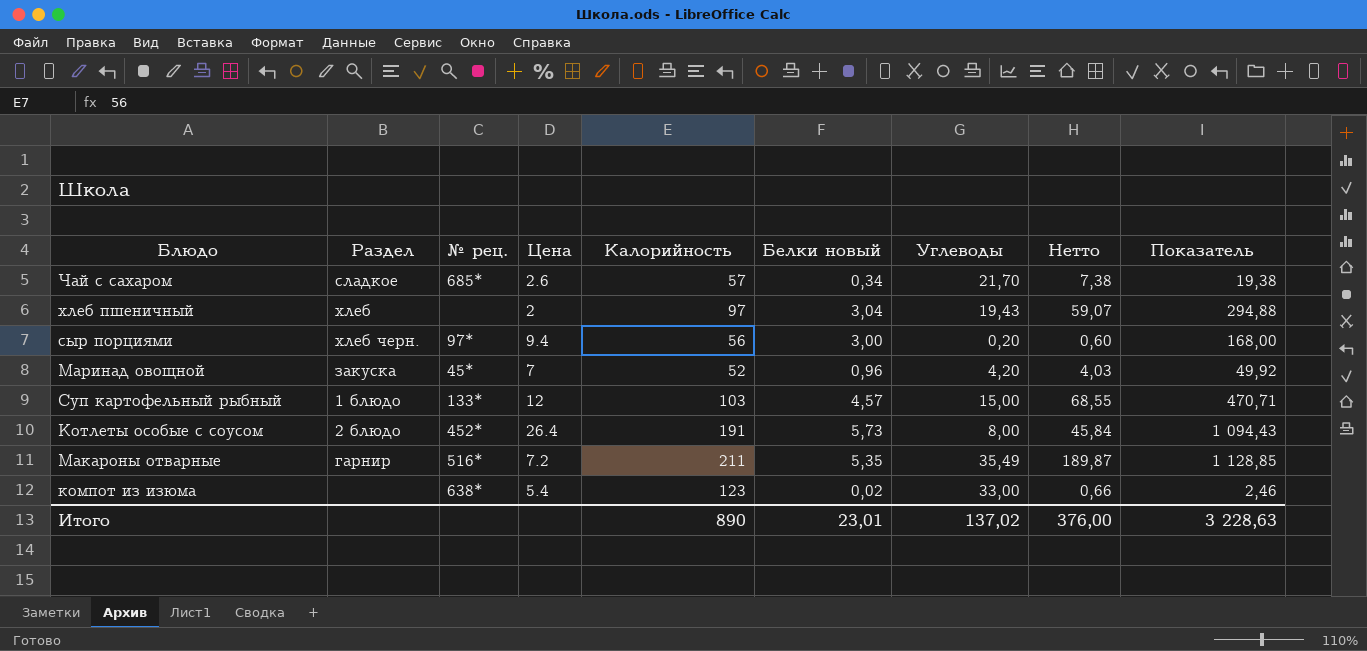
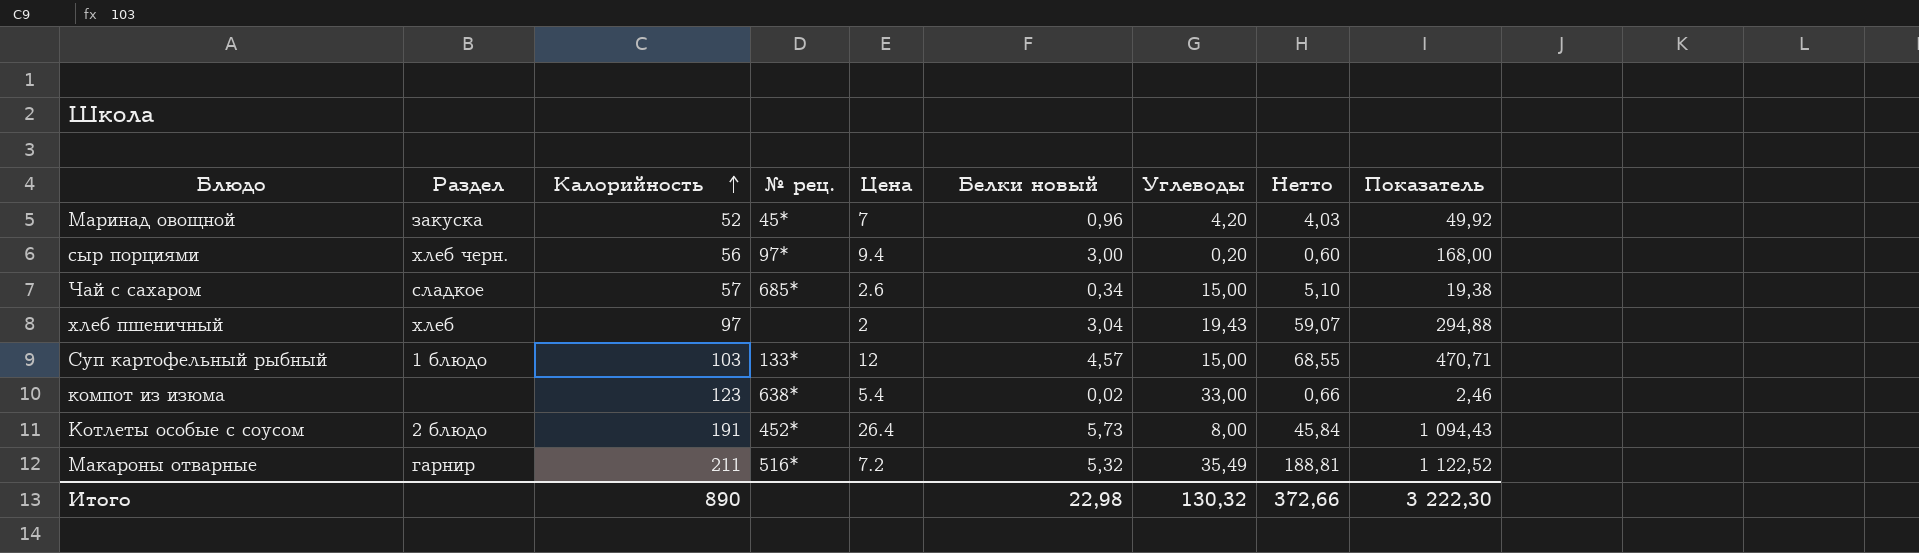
row order: none -> Калорийность ascending
column Калорийность | position: 5 -> 3
Чай с сахаром | Углеводы: 21,70 -> 15,00
Чай с сахаром | Нетто: 7,38 -> 5,10
Макароны отварные | Белки новый: 5,35 -> 5,32
Макароны отварные | Нетто: 189,87 -> 188,81
Макароны отварные | Показатель: 1 128,85 -> 1 122,52
Итого | Белки новый: 23,01 -> 22,98
Итого | Углеводы: 137,02 -> 130,32
Итого | Нетто: 376,00 -> 372,66
Итого | Показатель: 3 228,63 -> 3 222,30

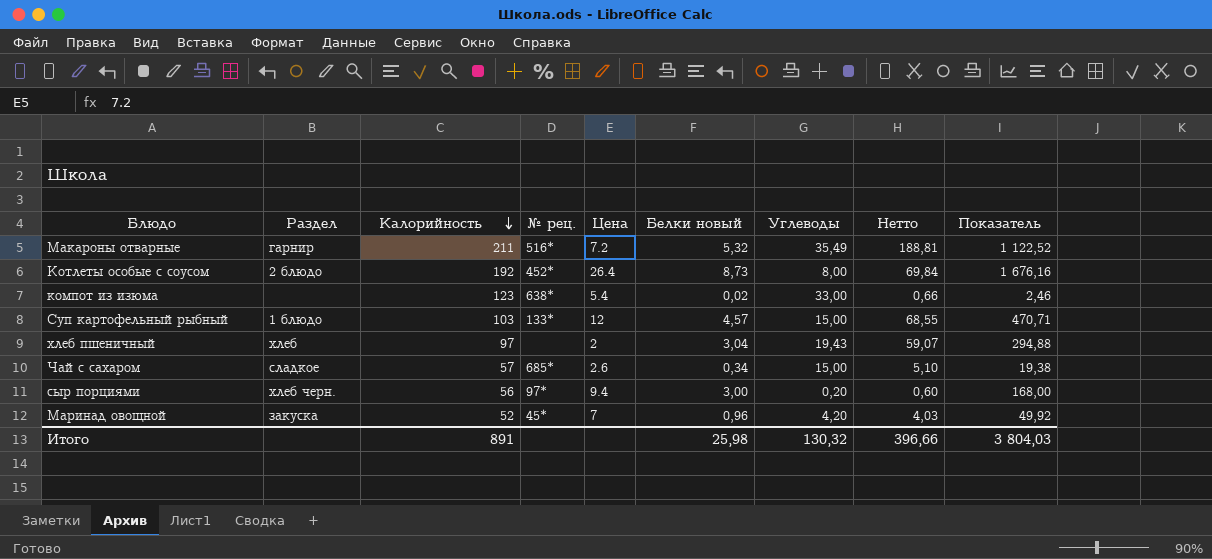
row order: Калорийность ascending -> Калорийность descending
Котлеты особые с соусом | Калорийность: 191 -> 192
Котлеты особые с соусом | Белки новый: 5,73 -> 8,73
Котлеты особые с соусом | Нетто: 45,84 -> 69,84
Котлеты особые с соусом | Показатель: 1 094,43 -> 1 676,16
Итого | Калорийность: 890 -> 891
Итого | Белки новый: 22,98 -> 25,98
Итого | Нетто: 372,66 -> 396,66
Итого | Показатель: 3 222,30 -> 3 804,03

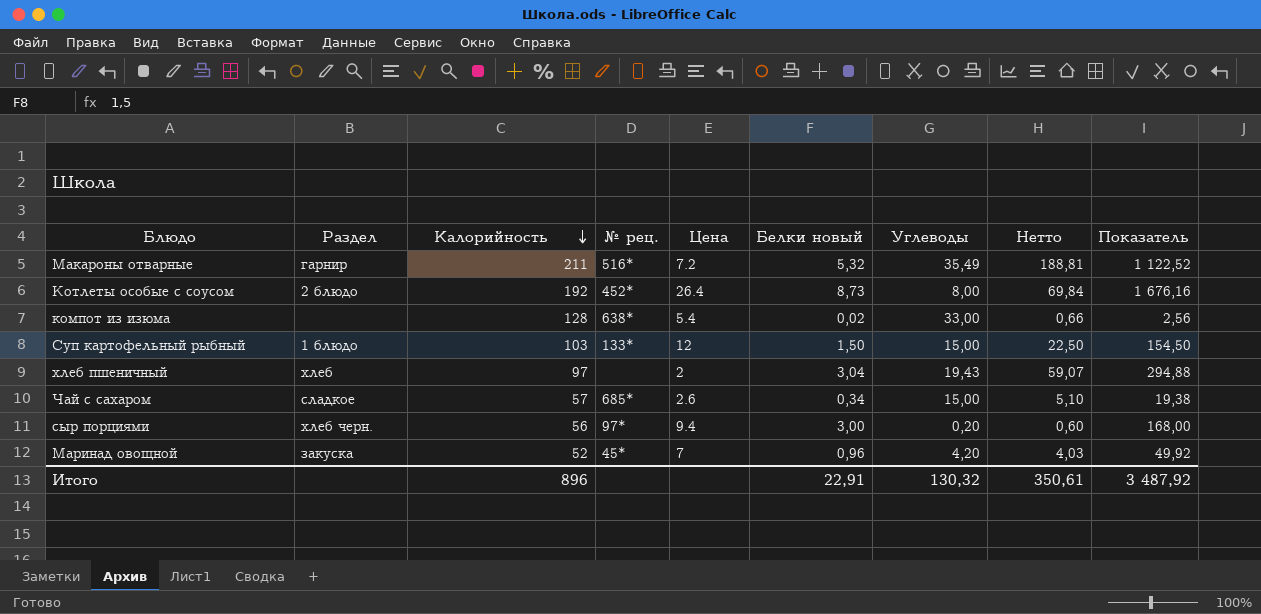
компот из изюма | Калорийность: 123 -> 128
компот из изюма | Показатель: 2,46 -> 2,56
Суп картофельный рыбный | Белки новый: 4,57 -> 1,50
Суп картофельный рыбный | Нетто: 68,55 -> 22,50
Суп картофельный рыбный | Показатель: 470,71 -> 154,50
Итого | Калорийность: 891 -> 896
Итого | Белки новый: 25,98 -> 22,91
Итого | Нетто: 396,66 -> 350,61
Итого | Показатель: 3 804,03 -> 3 487,92

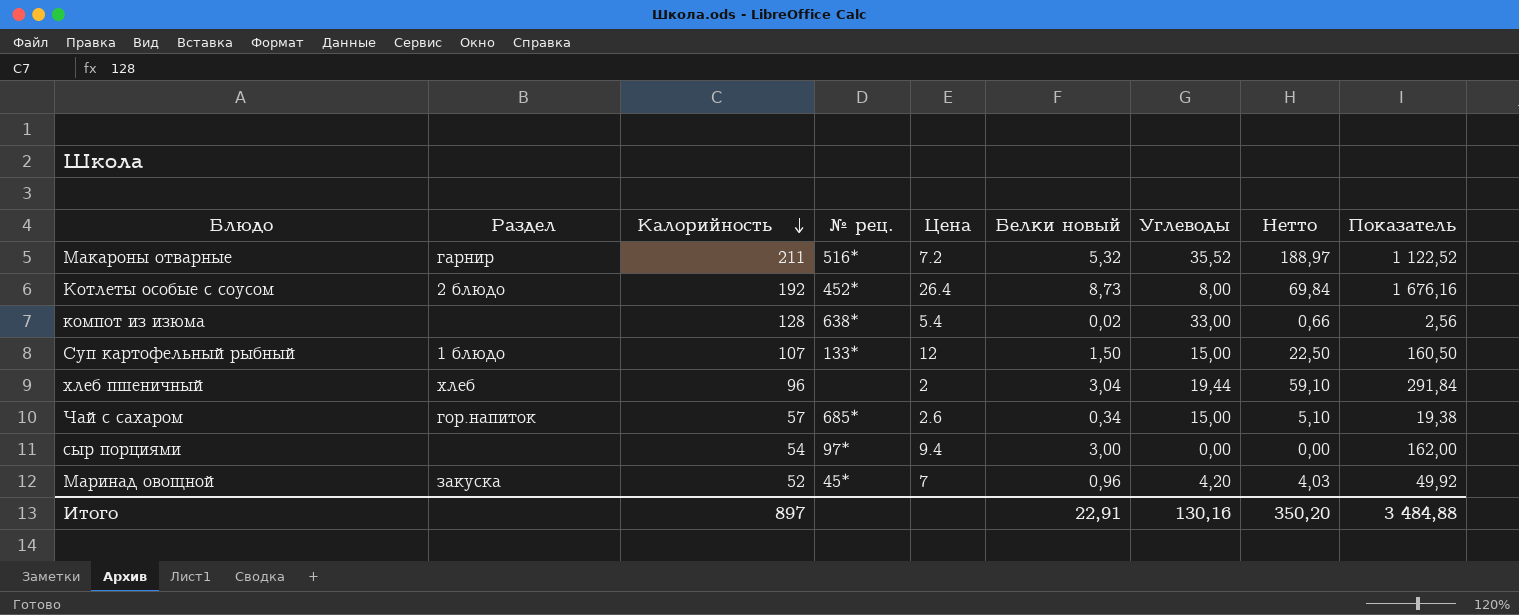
Макароны отварные | Углеводы: 35,49 -> 35,52
Макароны отварные | Нетто: 188,81 -> 188,97
Суп картофельный рыбный | Калорийность: 103 -> 107
Суп картофельный рыбный | Показатель: 154,50 -> 160,50
хлеб пшеничный | Калорийность: 97 -> 96
хлеб пшеничный | Углеводы: 19,43 -> 19,44
хлеб пшеничный | Нетто: 59,07 -> 59,10
хлеб пшеничный | Показатель: 294,88 -> 291,84
Чай с сахаром | Раздел: сладкое -> гор.напиток
сыр порциями | Раздел: хлеб черн. -> none
сыр порциями | Калорийность: 56 -> 54
сыр порциями | Углеводы: 0,20 -> 0,00
сыр порциями | Нетто: 0,60 -> 0,00
сыр порциями | Показатель: 168,00 -> 162,00
Итого | Калорийность: 896 -> 897
Итого | Углеводы: 130,32 -> 130,16
Итого | Нетто: 350,61 -> 350,20
Итого | Показатель: 3 487,92 -> 3 484,88

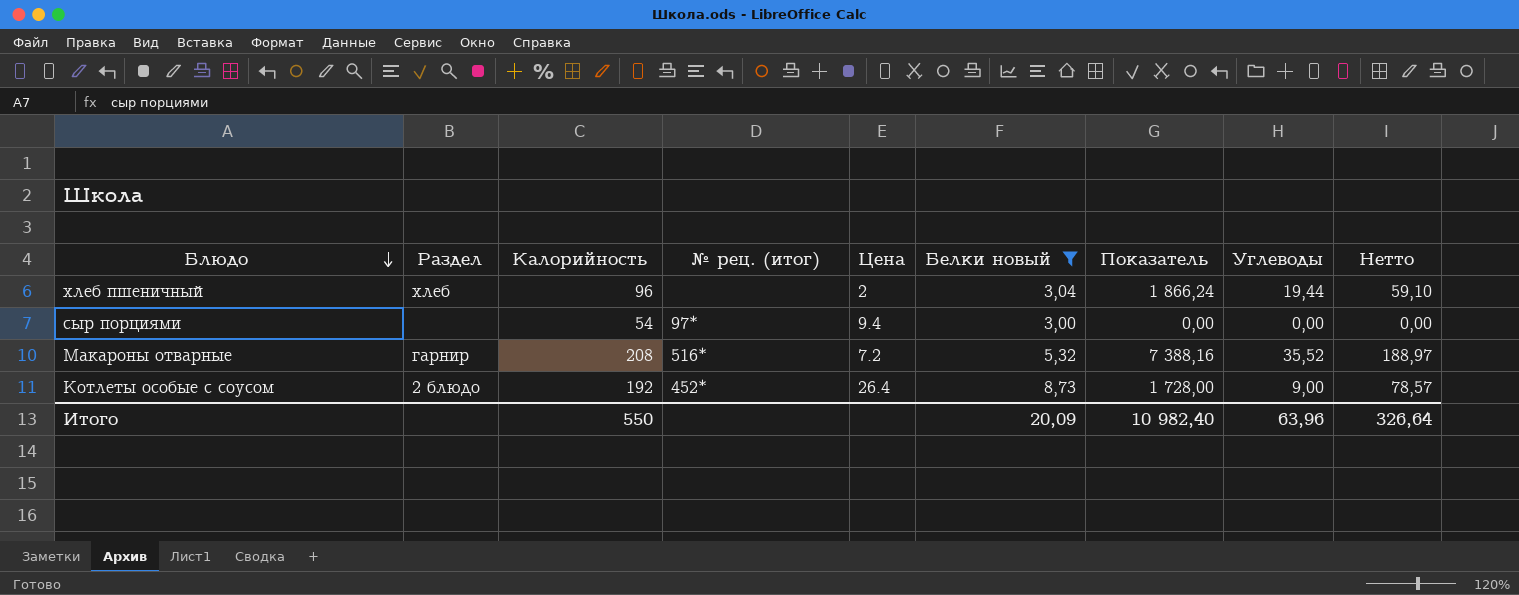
filter: none -> Белки новый >= 3,00
row order: Калорийность descending -> Блюдо descending
column name: № рец. -> № рец. (итог)
column Показатель | formula: [Калорийность] * [Белки новый] -> [Калорийность] * [Углеводы]
column Показатель | position: 9 -> 7
Макароны отварные | Калорийность: 211 -> 208
Котлеты особые с соусом | Углеводы: 8,00 -> 9,00
Котлеты особые с соусом | Нетто: 69,84 -> 78,57
Итого | Калорийность: 897 -> 550
Итого | Белки новый: 22,91 -> 20,09
Итого | Показатель: 3 484,88 -> 10 982,40
Итого | Углеводы: 130,16 -> 63,96
Итого | Нетто: 350,20 -> 326,64

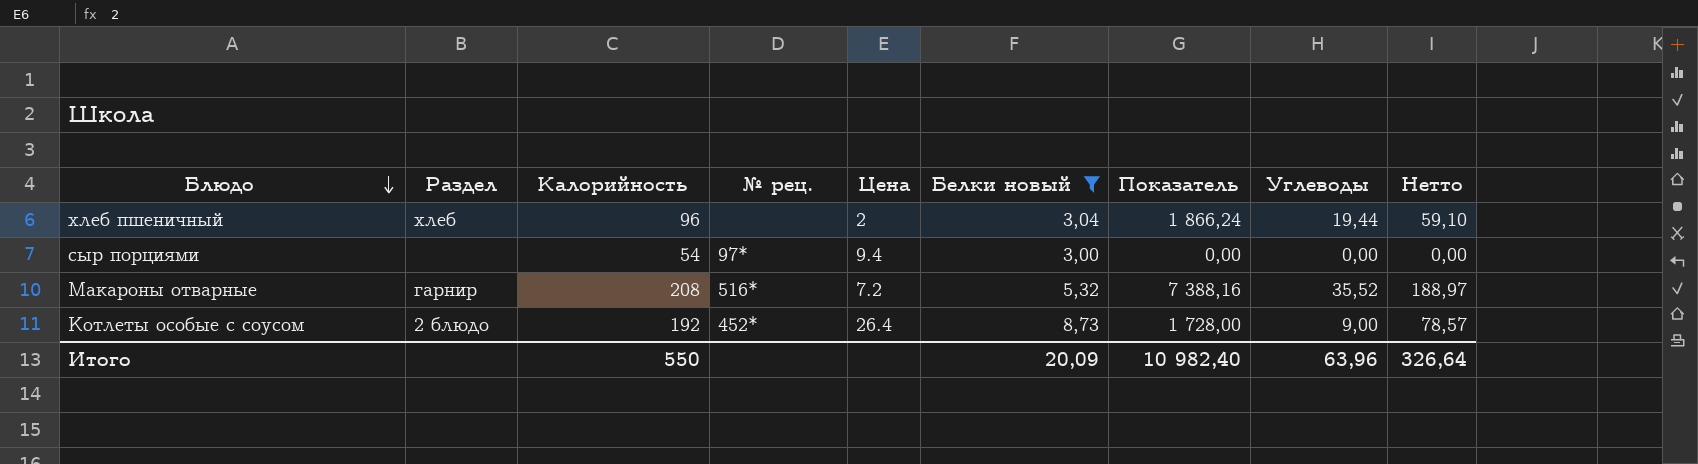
column name: № рец. (итог) -> № рец.

